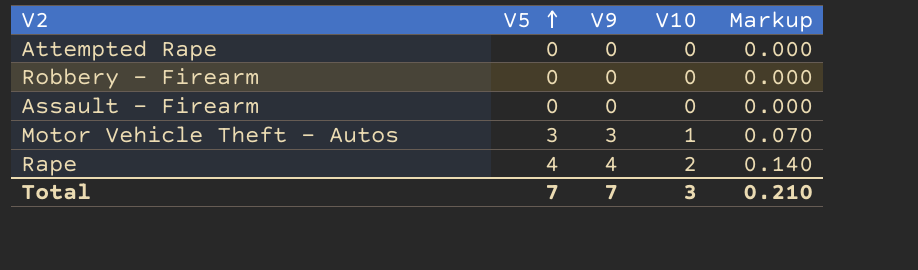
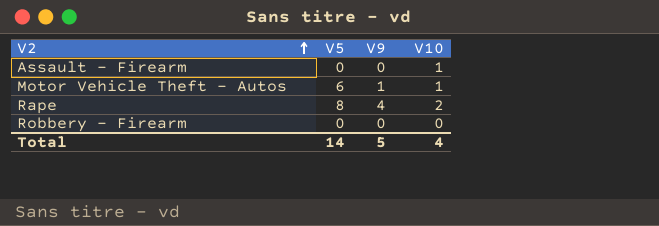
row order: V5 ascending -> V2 ascending
column Markup | formula: [V10] * 0.07 -> none
row Attempted Rape: 0 | 0 | 0 | 0.000 -> none
Assault - Firearm | V10: 0 -> 1
Motor Vehicle Theft - Autos | V5: 3 -> 6
Motor Vehicle Theft - Autos | V9: 3 -> 1
Rape | V5: 4 -> 8
Total | V5: 7 -> 14
Total | V9: 7 -> 5
Total | V10: 3 -> 4

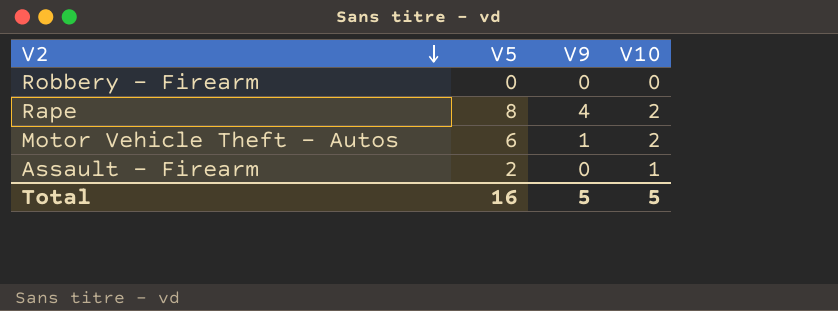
row order: V2 ascending -> V2 descending
Motor Vehicle Theft - Autos | V10: 1 -> 2
Assault - Firearm | V5: 0 -> 2
Total | V5: 14 -> 16
Total | V10: 4 -> 5

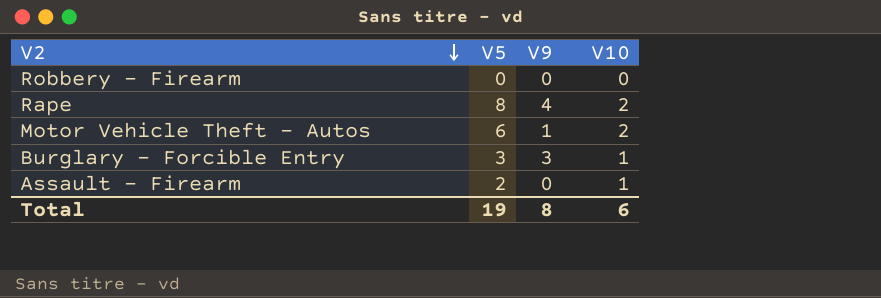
row Burglary - Forcible Entry: none -> 3 | 3 | 1
Total | V5: 16 -> 19
Total | V9: 5 -> 8
Total | V10: 5 -> 6

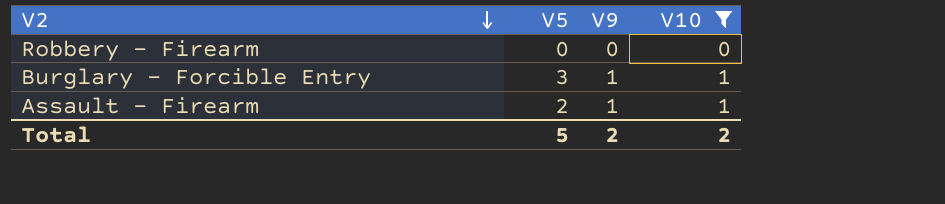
filter: none -> V10 != 2
Burglary - Forcible Entry | V9: 3 -> 1
Assault - Firearm | V9: 0 -> 1
Total | V5: 19 -> 5
Total | V9: 8 -> 2
Total | V10: 6 -> 2

